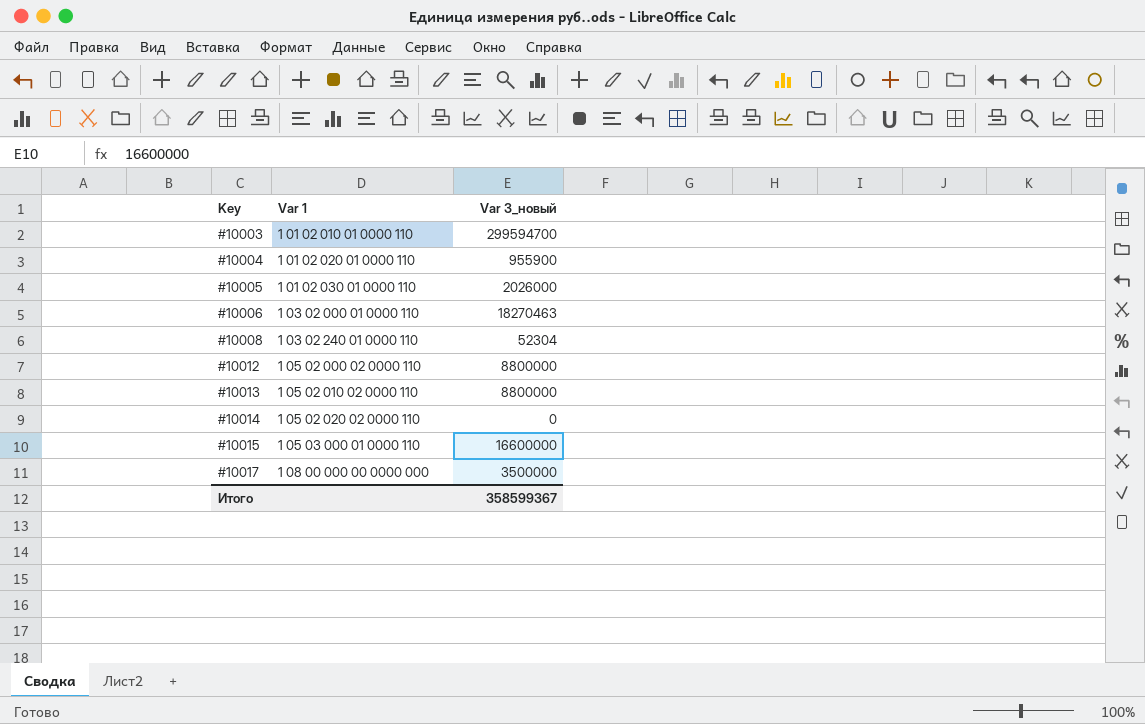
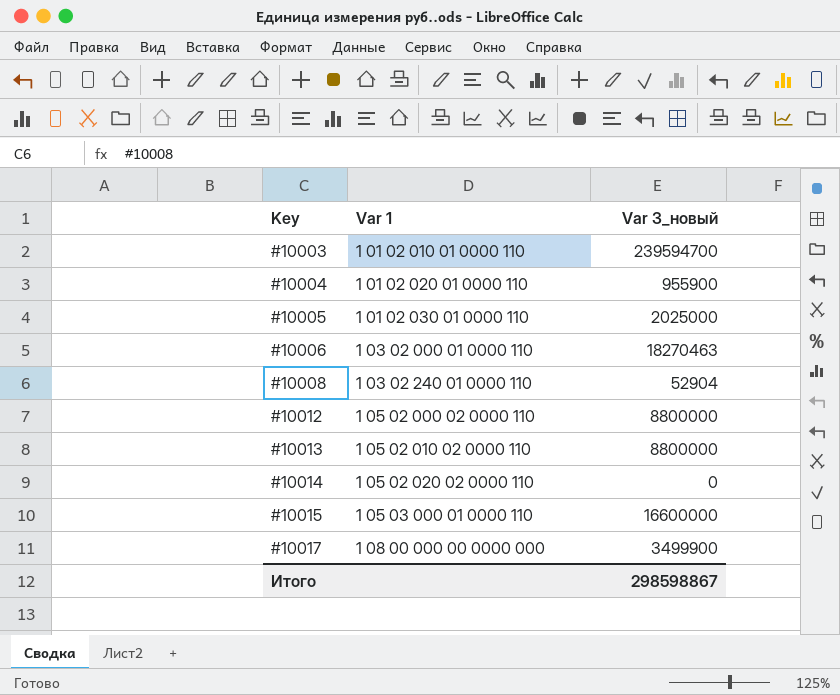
#10003 | Var 3_новый: 299594700 -> 239594700
#10005 | Var 3_новый: 2026000 -> 2025000
#10008 | Var 3_новый: 52304 -> 52904
#10017 | Var 3_новый: 3500000 -> 3499900
Итого | Var 3_новый: 358599367 -> 298598867

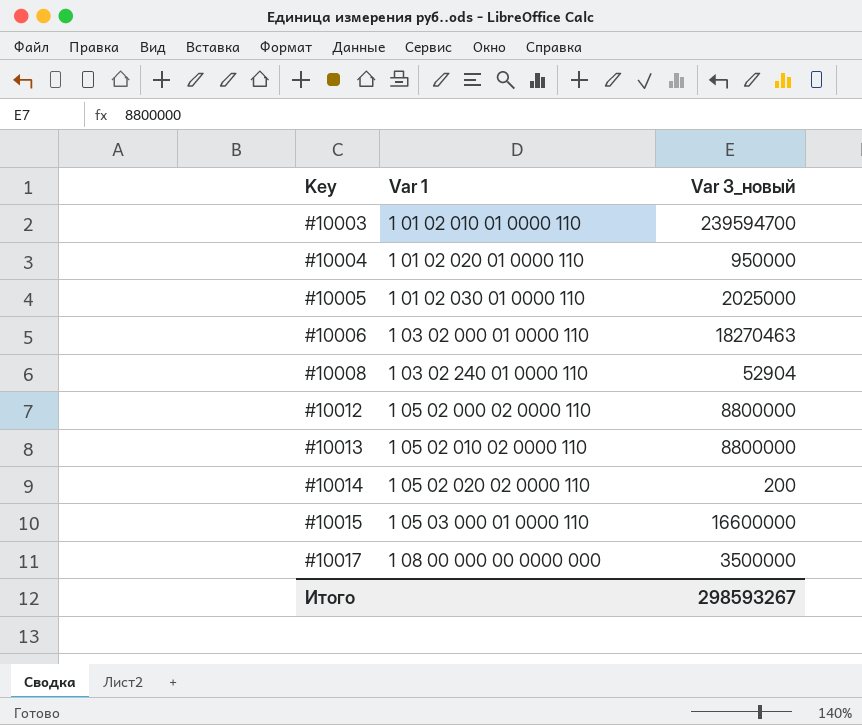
#10004 | Var 3_новый: 955900 -> 950000
#10014 | Var 3_новый: 0 -> 200
#10017 | Var 3_новый: 3499900 -> 3500000
Итого | Var 3_новый: 298598867 -> 298593267

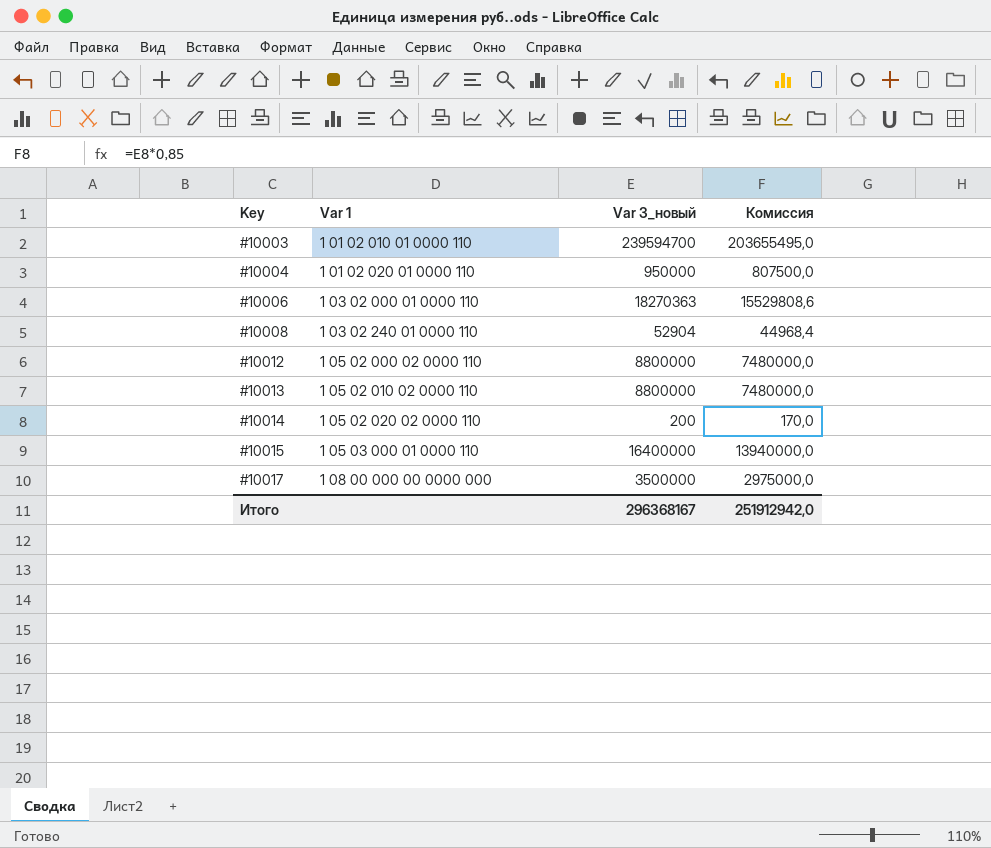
column Комиссия | formula: none -> [Var 3_новый] * 0,85
row #10005: 1 01 02 030 01 0000 110 | 2025000 -> none
#10006 | Var 3_новый: 18270463 -> 18270363
#10015 | Var 3_новый: 16600000 -> 16400000
Итого | Var 3_новый: 298593267 -> 296368167

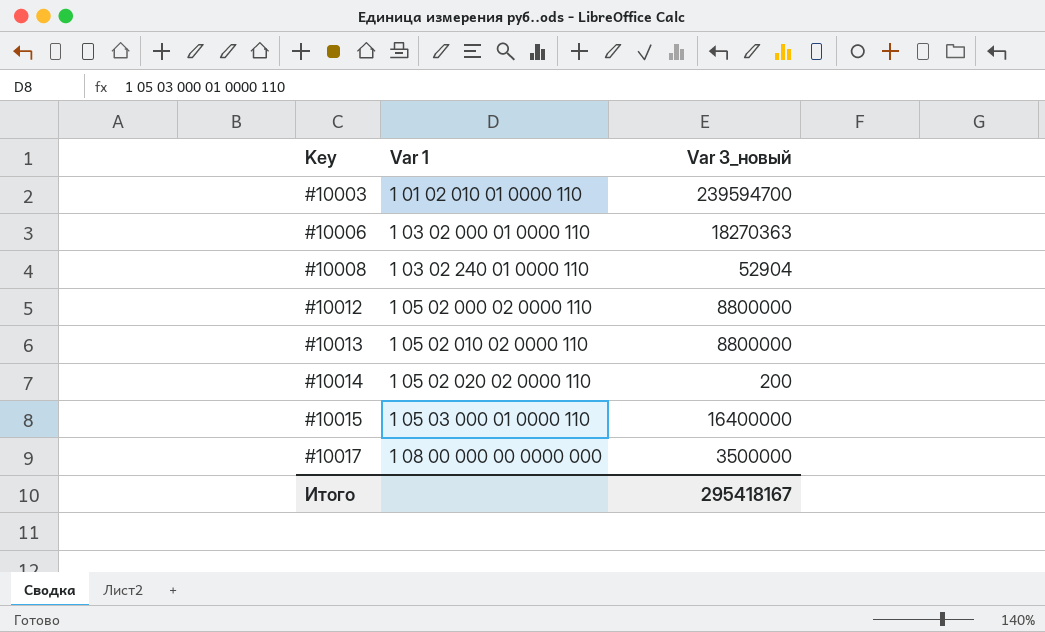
column Комиссия | formula: [Var 3_новый] * 0,85 -> none
row #10004: 1 01 02 020 01 0000 110 | 950000 | 807500,0 -> none
Итого | Var 3_новый: 296368167 -> 295418167

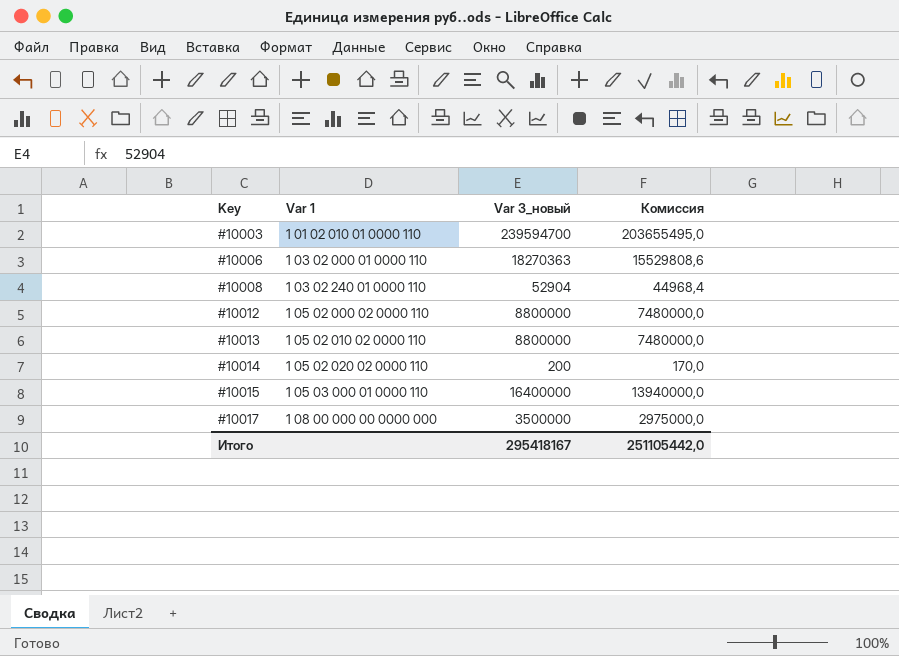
column Комиссия | formula: none -> [Var 3_новый] * 0,85

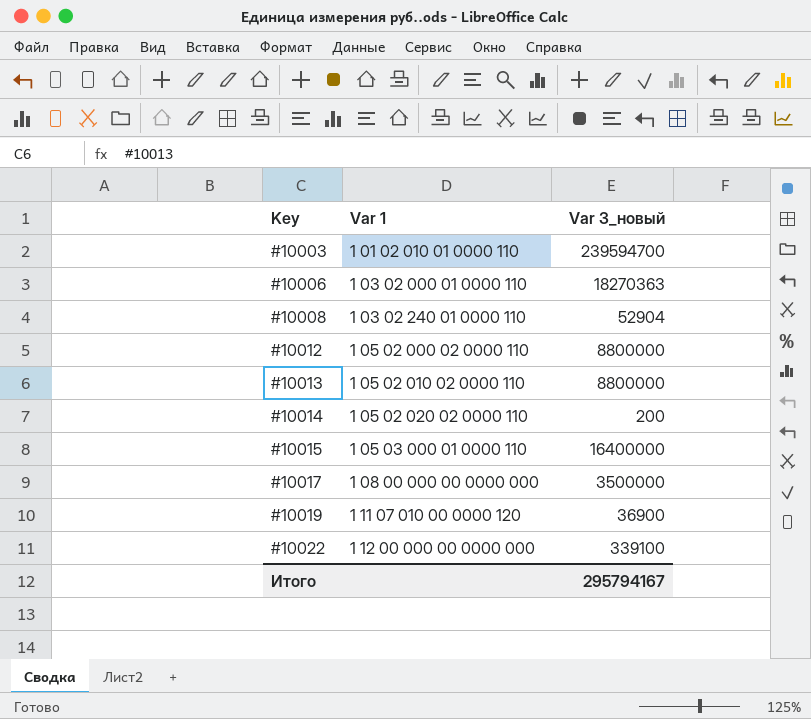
column Комиссия | formula: [Var 3_новый] * 0,85 -> none
row #10019: none -> 1 11 07 010 00 0000 120 | 36900
row #10022: none -> 1 12 00 000 00 0000 000 | 339100
Итого | Var 3_новый: 295418167 -> 295794167

